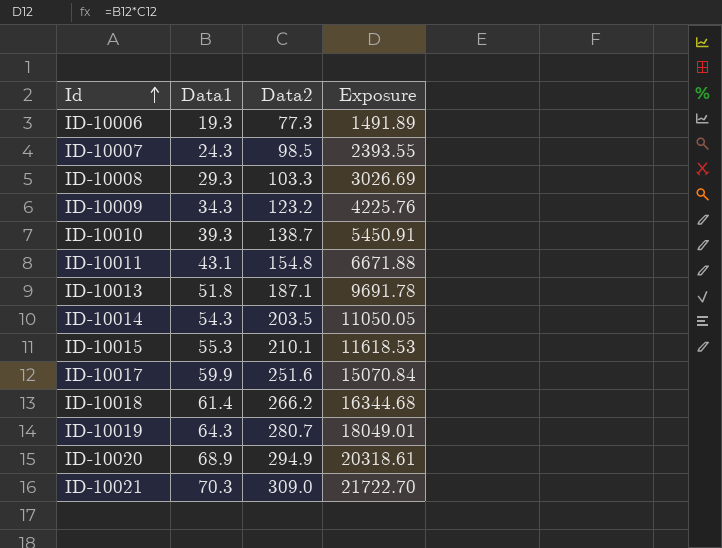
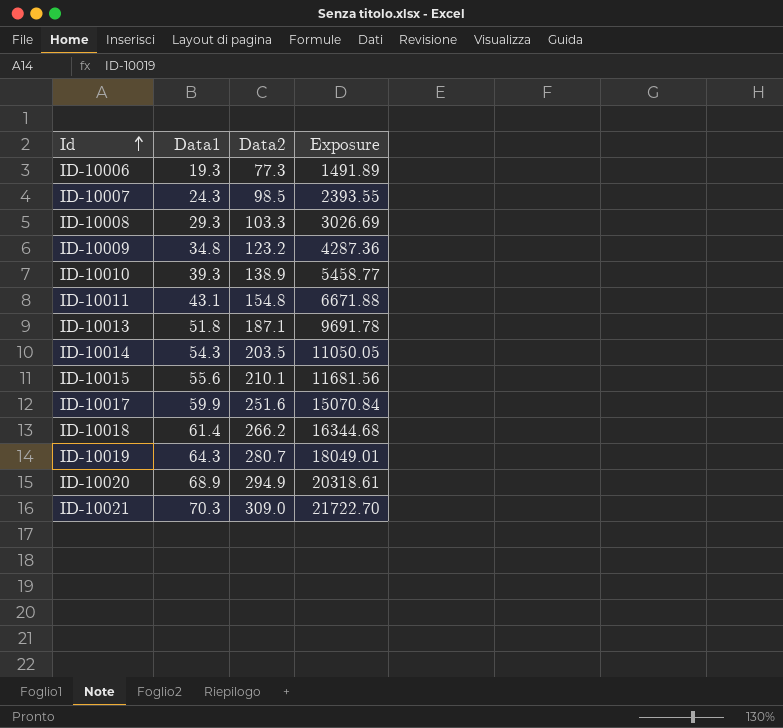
ID-10009 | Data1: 34.3 -> 34.8
ID-10009 | Exposure: 4225.76 -> 4287.36
ID-10010 | Data2: 138.7 -> 138.9
ID-10010 | Exposure: 5450.91 -> 5458.77
ID-10015 | Data1: 55.3 -> 55.6
ID-10015 | Exposure: 11618.53 -> 11681.56

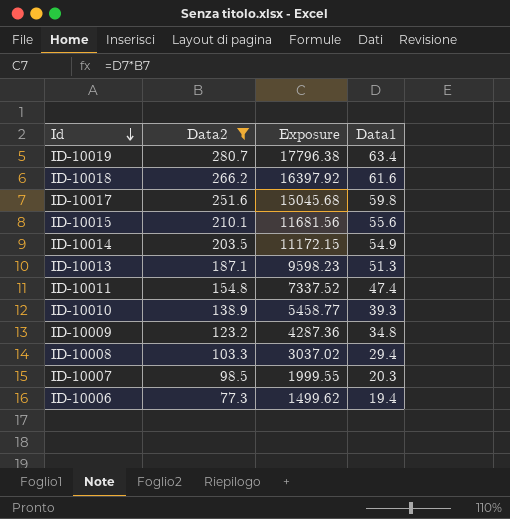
filter: none -> Data2 <= 280.7
row order: Id ascending -> Id descending
column Data1 | position: 2 -> 4
ID-10019 | Exposure: 18049.01 -> 17796.38
ID-10019 | Data1: 64.3 -> 63.4
ID-10018 | Exposure: 16344.68 -> 16397.92
ID-10018 | Data1: 61.4 -> 61.6
ID-10017 | Exposure: 15070.84 -> 15045.68
ID-10017 | Data1: 59.9 -> 59.8
ID-10014 | Exposure: 11050.05 -> 11172.15
ID-10014 | Data1: 54.3 -> 54.9
ID-10013 | Exposure: 9691.78 -> 9598.23
ID-10013 | Data1: 51.8 -> 51.3
ID-10011 | Exposure: 6671.88 -> 7337.52
ID-10011 | Data1: 43.1 -> 47.4
ID-10008 | Exposure: 3026.69 -> 3037.02
ID-10008 | Data1: 29.3 -> 29.4
ID-10007 | Exposure: 2393.55 -> 1999.55
ID-10007 | Data1: 24.3 -> 20.3
ID-10006 | Exposure: 1491.89 -> 1499.62
ID-10006 | Data1: 19.3 -> 19.4

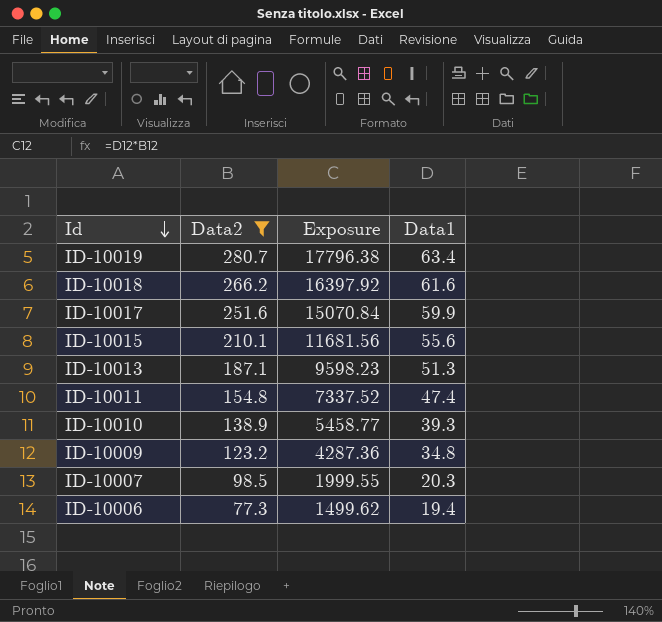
row ID-10014: 203.5 | 11172.15 | 54.9 -> none
row ID-10008: 103.3 | 3037.02 | 29.4 -> none
ID-10017 | Exposure: 15045.68 -> 15070.84
ID-10017 | Data1: 59.8 -> 59.9

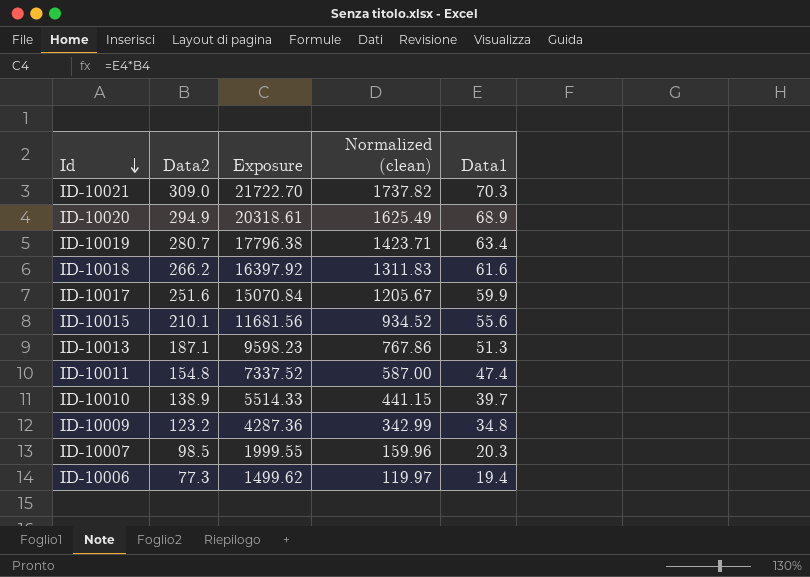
filter: Data2 <= 280.7 -> none
column Normalized (clean) | formula: none -> [Exposure] * 0.08
ID-10010 | Exposure: 5458.77 -> 5514.33
ID-10010 | Data1: 39.3 -> 39.7

